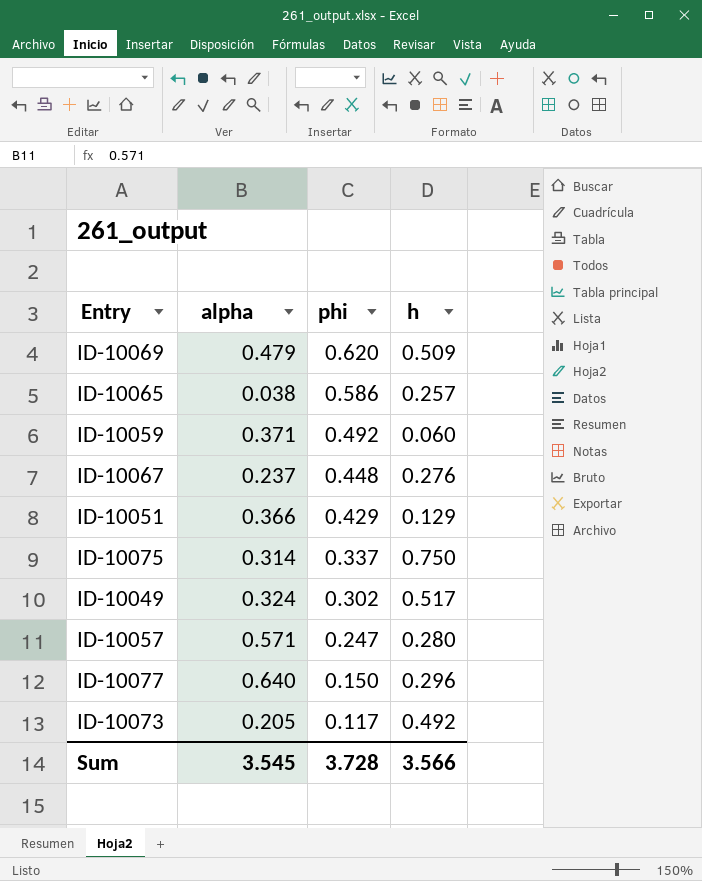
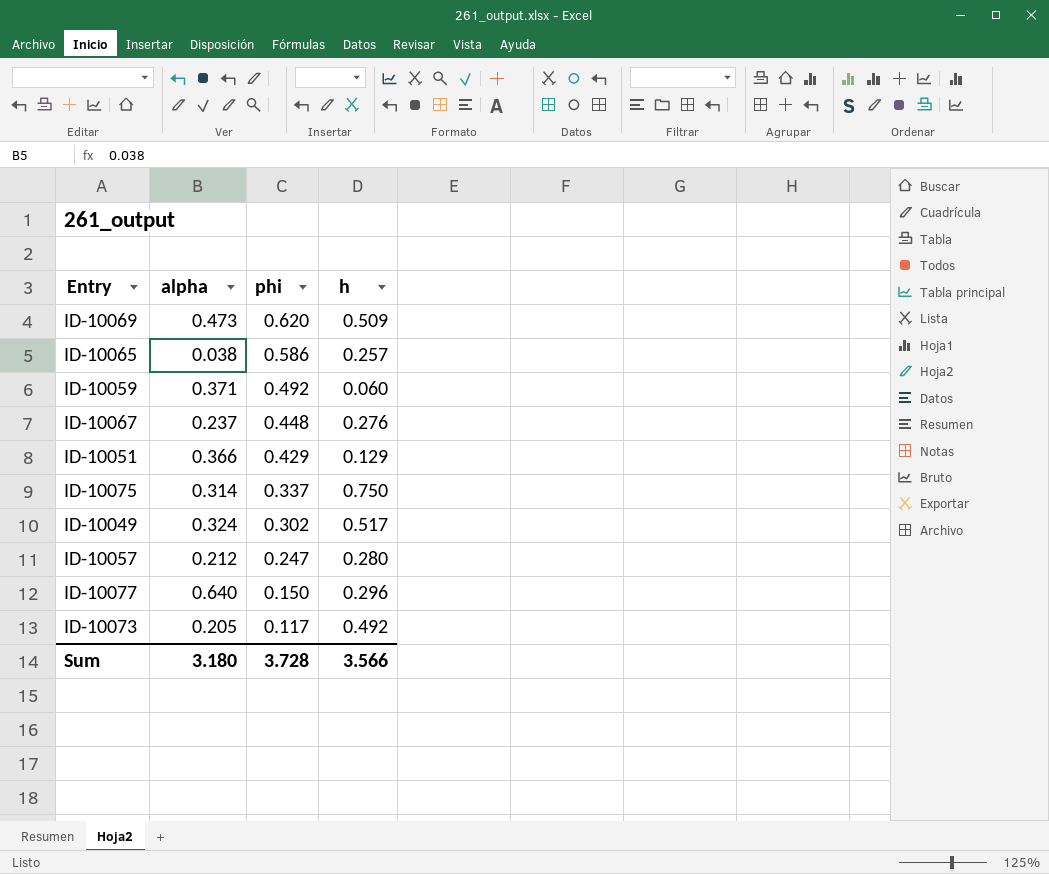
ID-10069 | alpha: 0.479 -> 0.473
ID-10057 | alpha: 0.571 -> 0.212
Sum | alpha: 3.545 -> 3.180

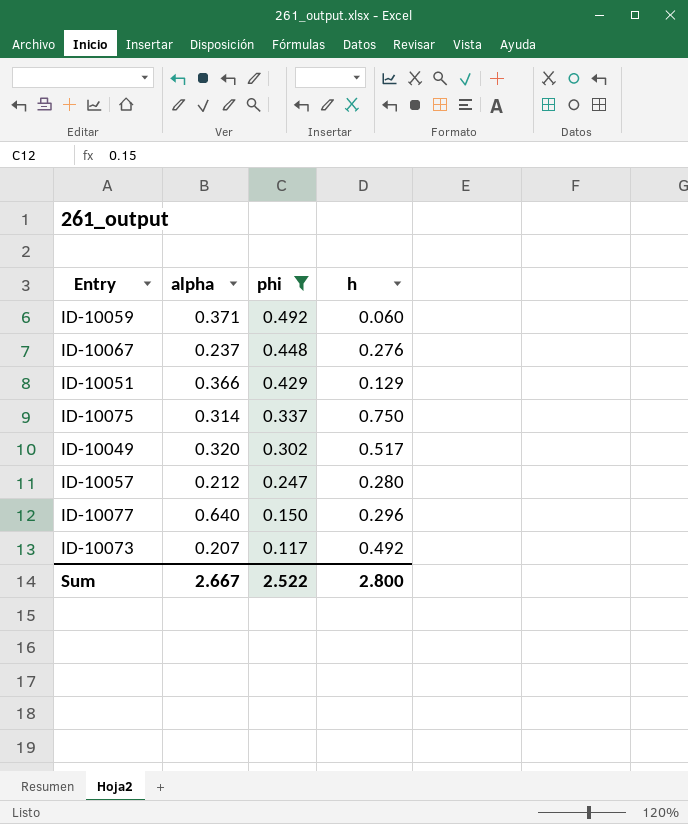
filter: none -> phi <= 0.492
ID-10049 | alpha: 0.324 -> 0.320
ID-10073 | alpha: 0.205 -> 0.207
Sum | alpha: 3.180 -> 2.667
Sum | phi: 3.728 -> 2.522
Sum | h: 3.566 -> 2.800

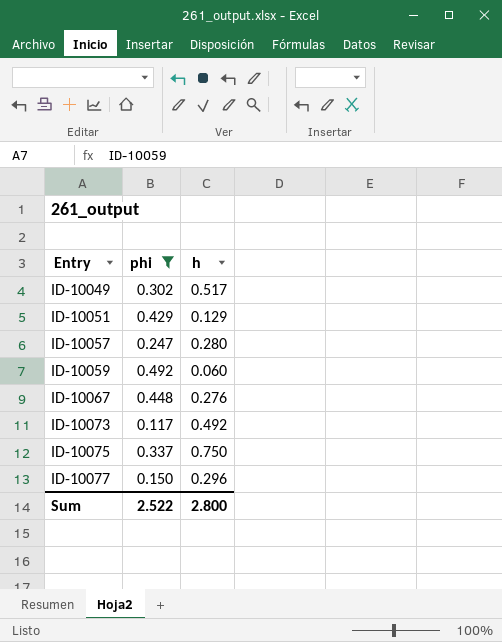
row order: phi descending -> Entry ascending
column alpha | position: 2 -> none

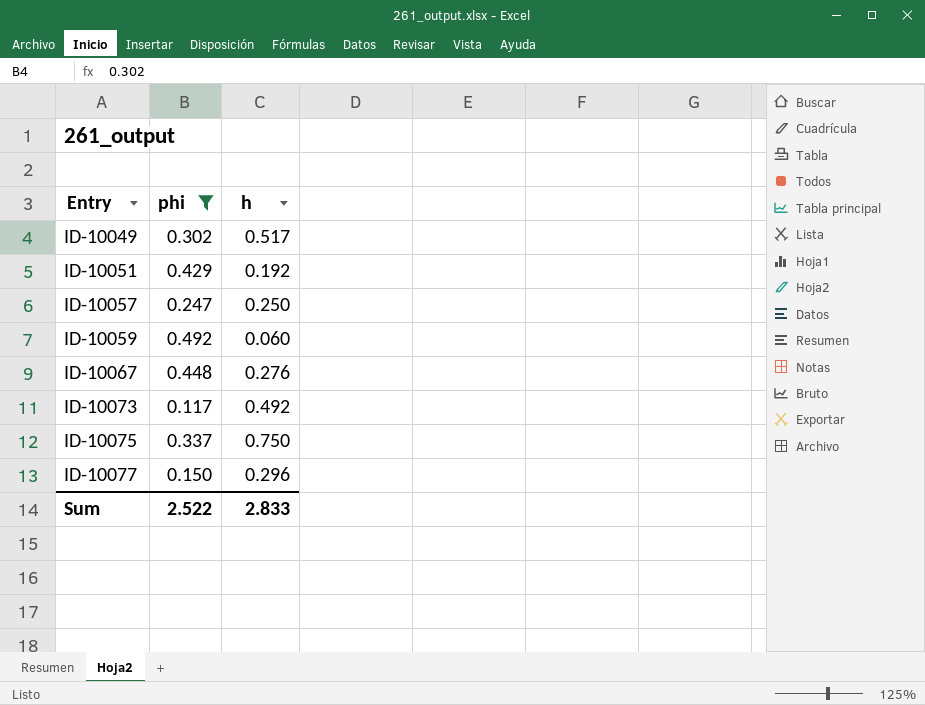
ID-10051 | h: 0.129 -> 0.192
ID-10057 | h: 0.280 -> 0.250
Sum | h: 2.800 -> 2.833

